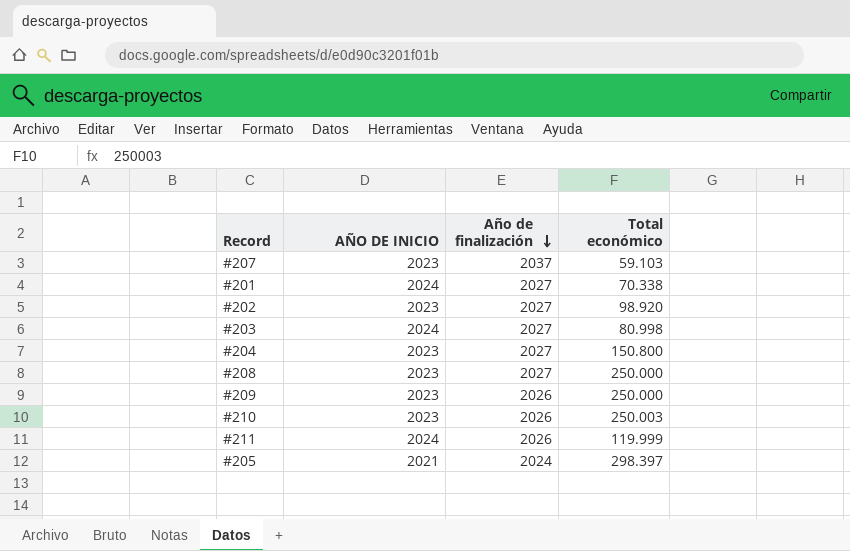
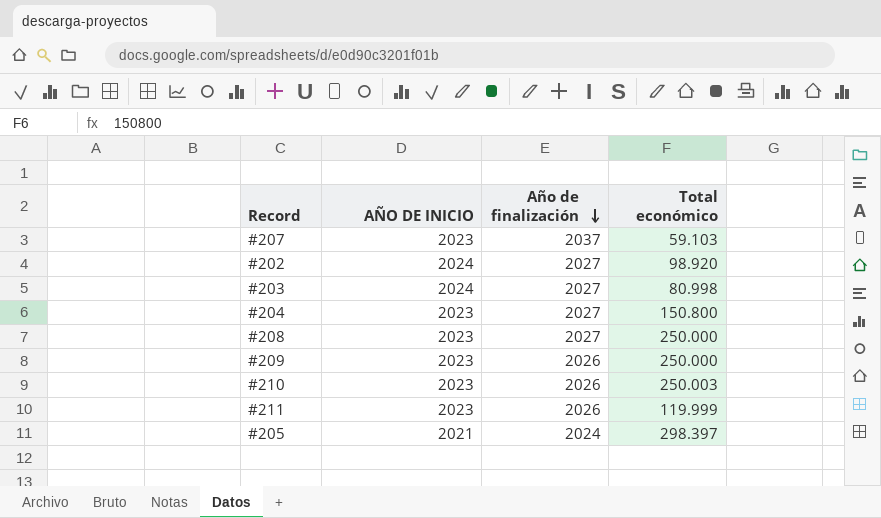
row #201: 2024 | 2027 | 70.338 -> none
#202 | AÑO DE INICIO: 2023 -> 2024
#211 | AÑO DE INICIO: 2024 -> 2023

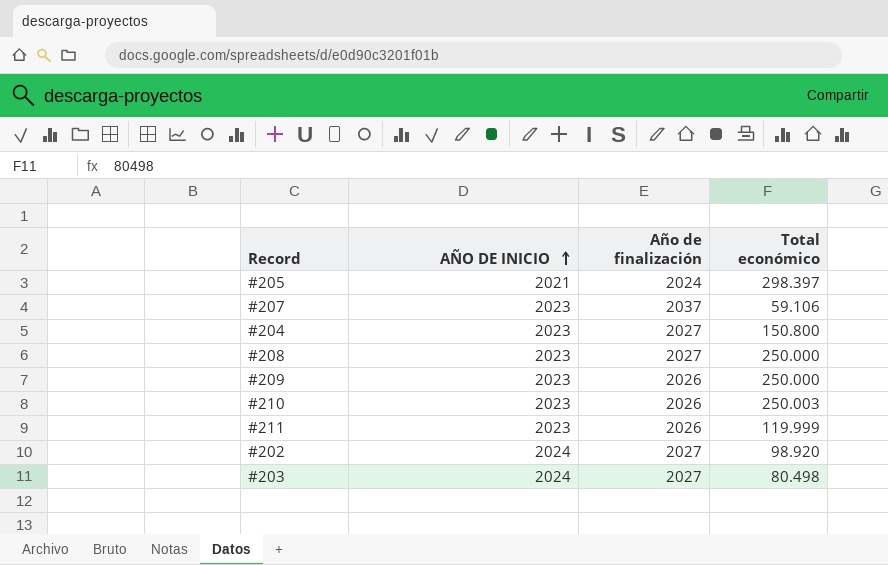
row order: Año de finalización descending -> AÑO DE INICIO ascending
#207 | Total económico: 59.103 -> 59.106
#203 | Total económico: 80.998 -> 80.498

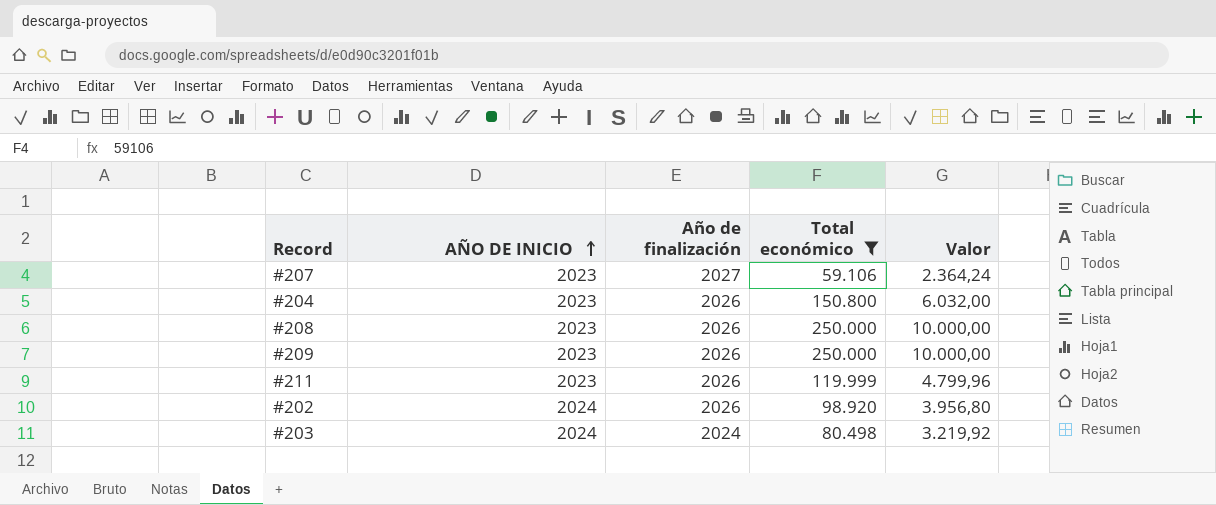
filter: none -> Total económico <= 250.000
column Valor | formula: none -> [Total económico] * 0,04
#207 | Año de finalización: 2037 -> 2027
#204 | Año de finalización: 2027 -> 2026
#208 | Año de finalización: 2027 -> 2026
#202 | Año de finalización: 2027 -> 2026
#203 | Año de finalización: 2027 -> 2024

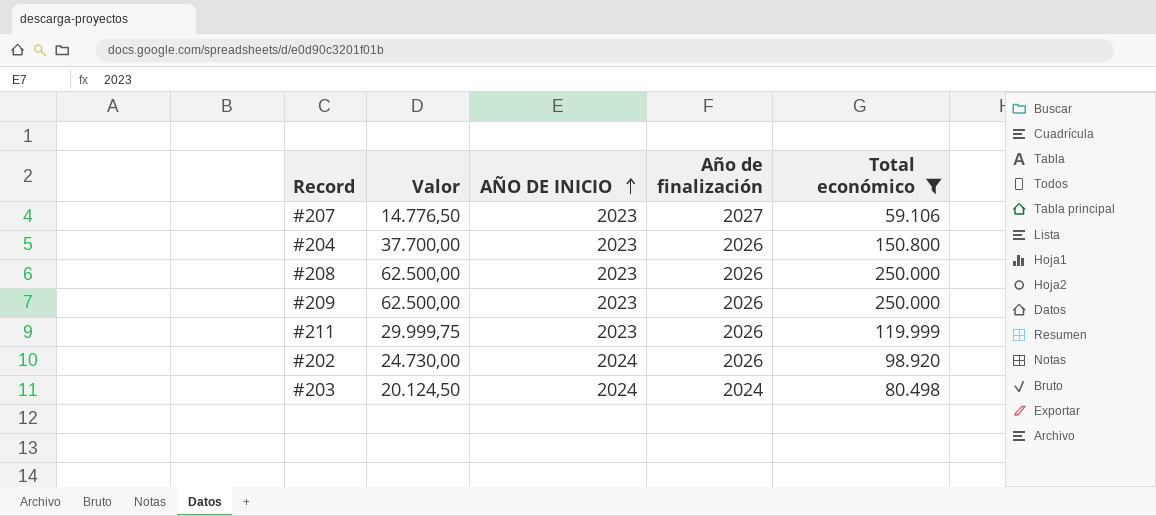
column Valor | formula: [Total económico] * 0,04 -> [Total económico] * 0,25
column Valor | position: 5 -> 2

